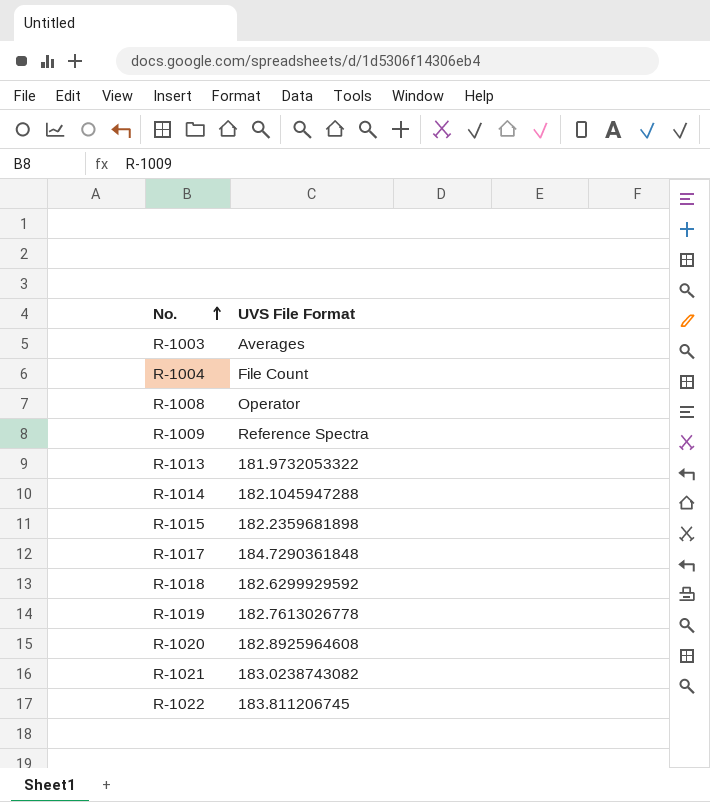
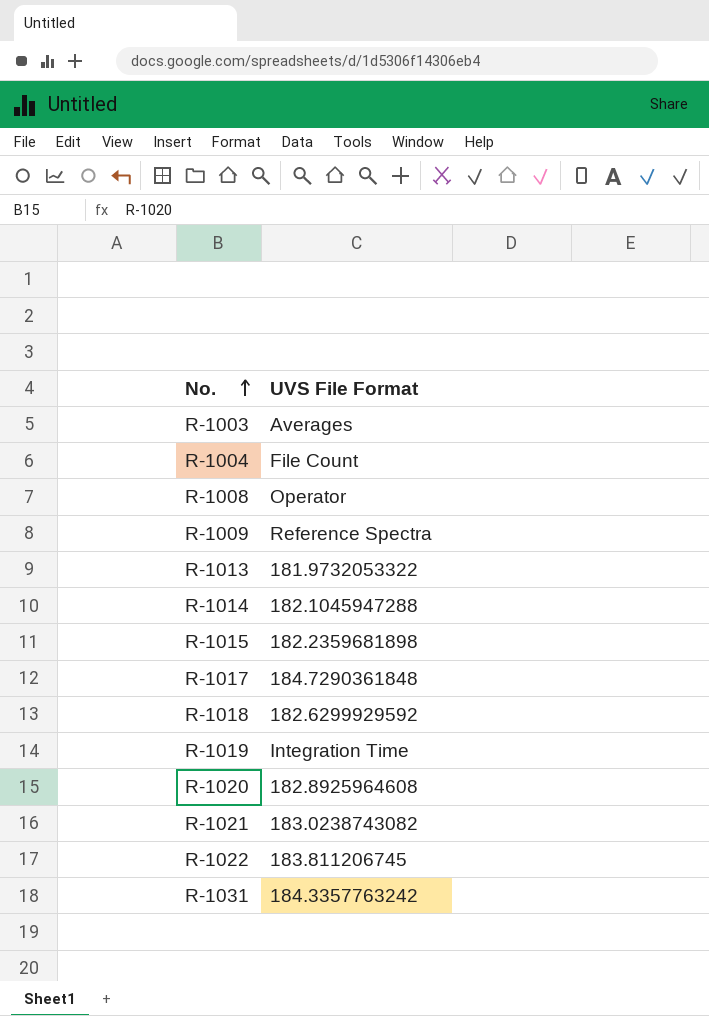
R-1019 | UVS File Format: 182.7613026778 -> Integration Time
row R-1031: none -> 184.3357763242

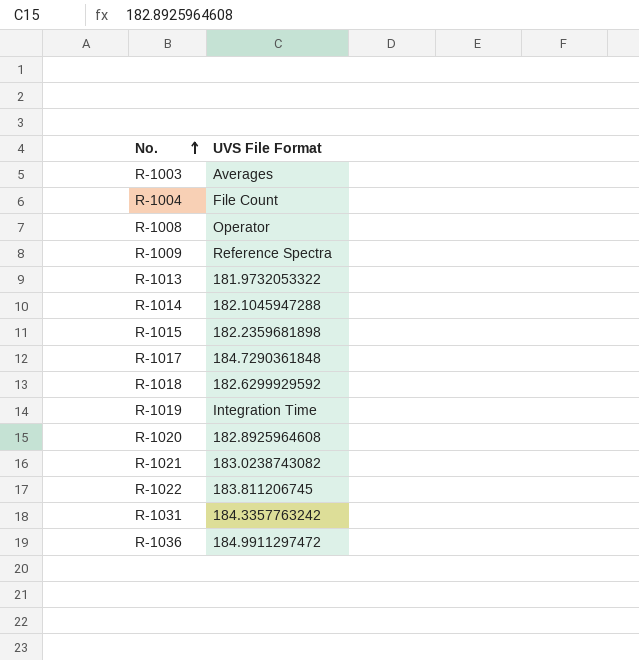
row R-1036: none -> 184.9911297472

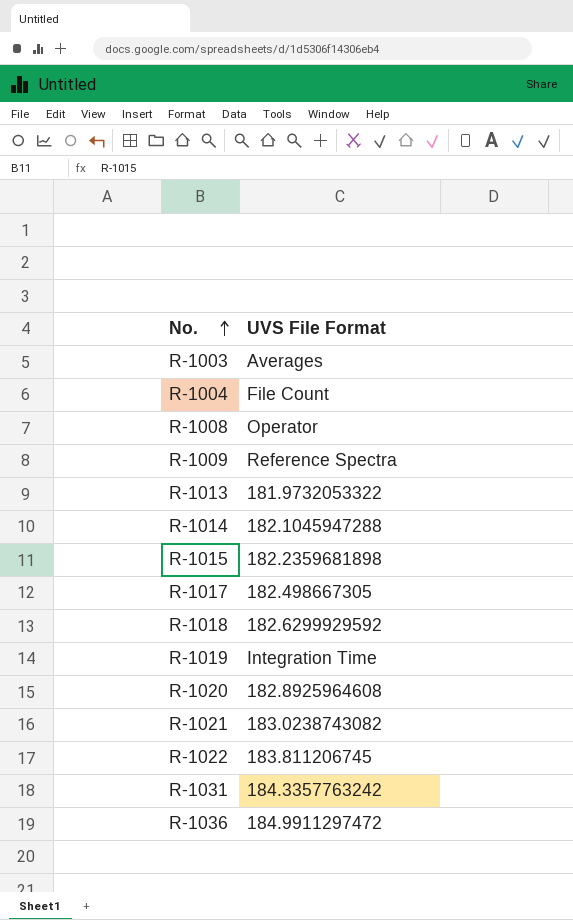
R-1017 | UVS File Format: 184.7290361848 -> 182.498667305

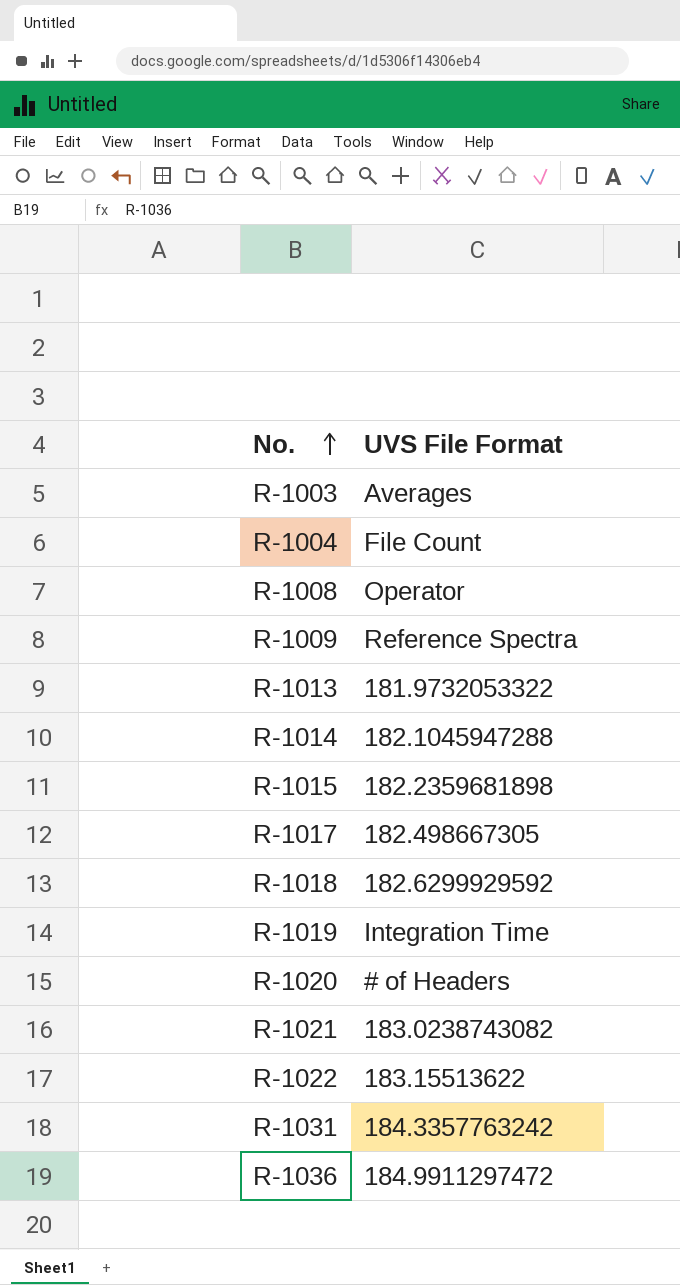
R-1020 | UVS File Format: 182.8925964608 -> # of Headers
R-1022 | UVS File Format: 183.811206745 -> 183.15513622

